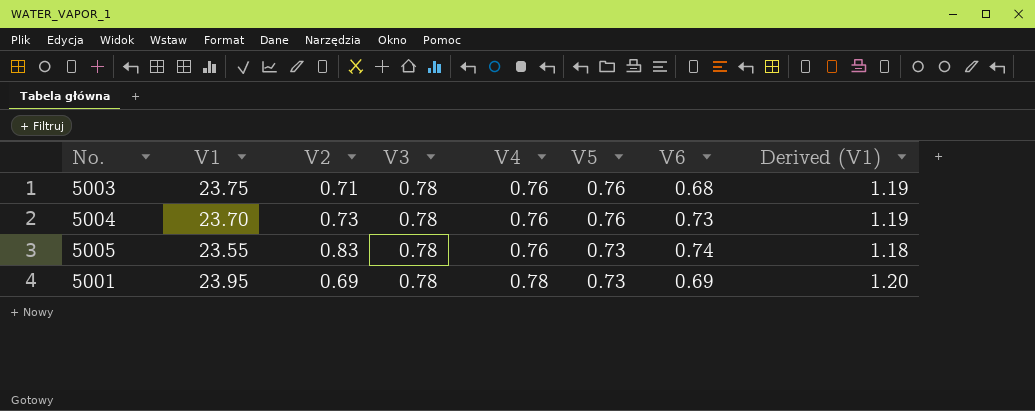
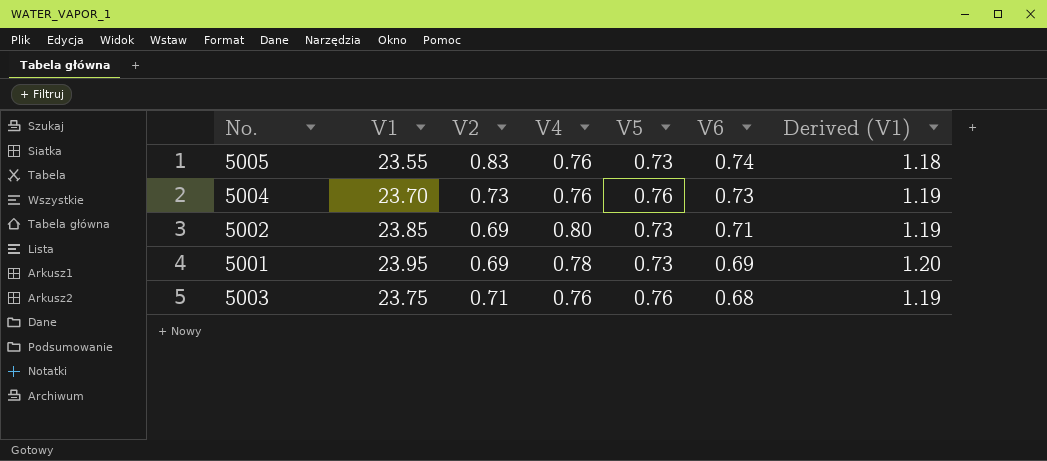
row order: V4 ascending -> V6 descending
column V3 | position: 4 -> none
row 5002: none -> 23.85 | 0.69 | 0.80 | 0.73 | 0.71 | 1.19

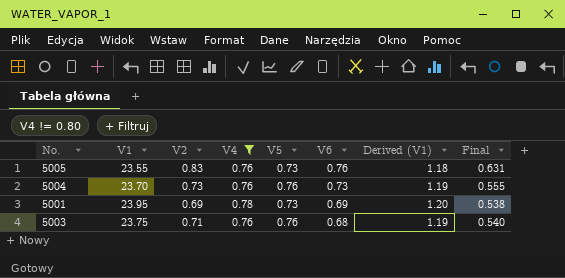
filter: none -> V4 != 0.80
column Final | formula: none -> [V2] * [V4]
5005 | V6: 0.74 -> 0.76

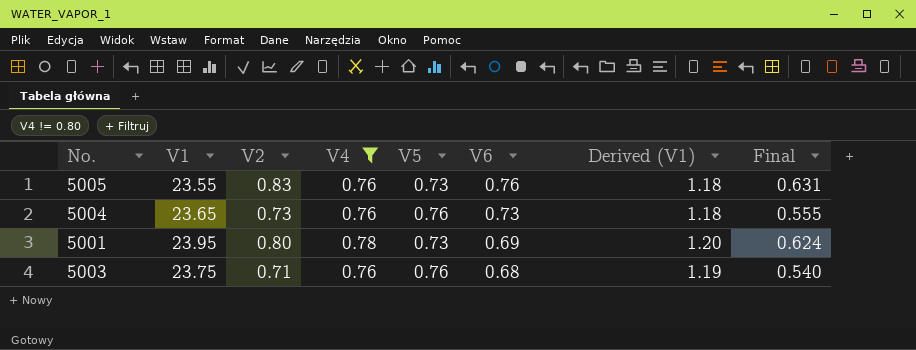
5004 | V1: 23.70 -> 23.65
5004 | Derived (V1): 1.19 -> 1.18
5001 | V2: 0.69 -> 0.80
5001 | Final: 0.538 -> 0.624

